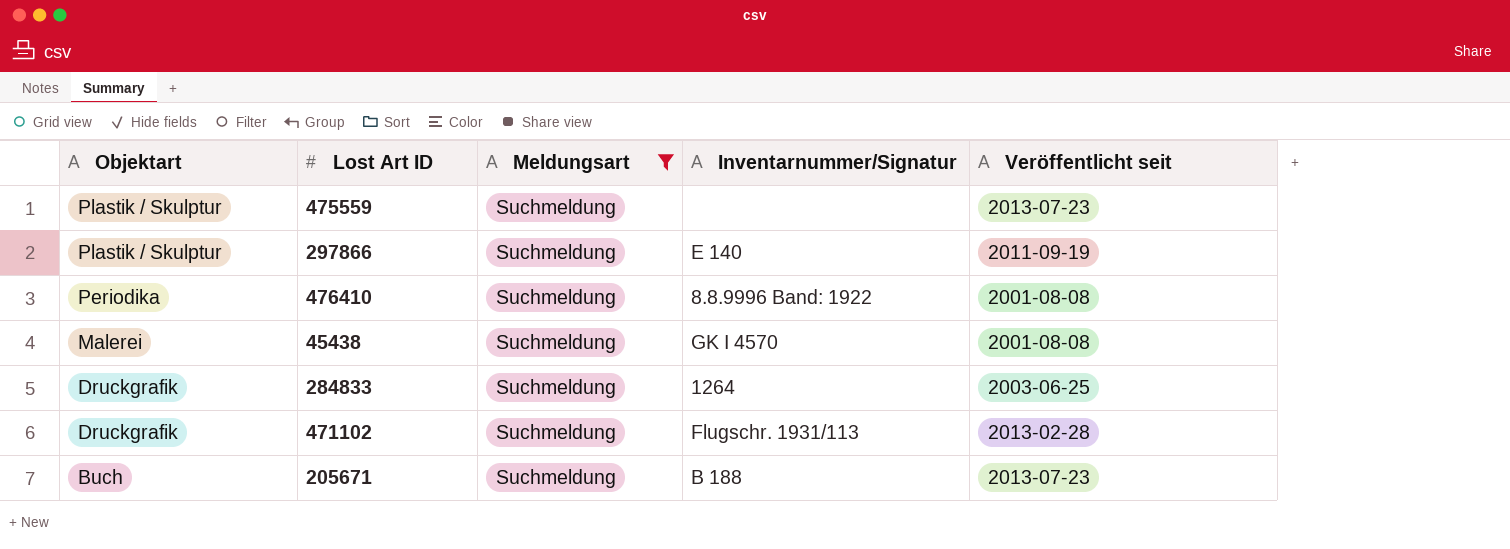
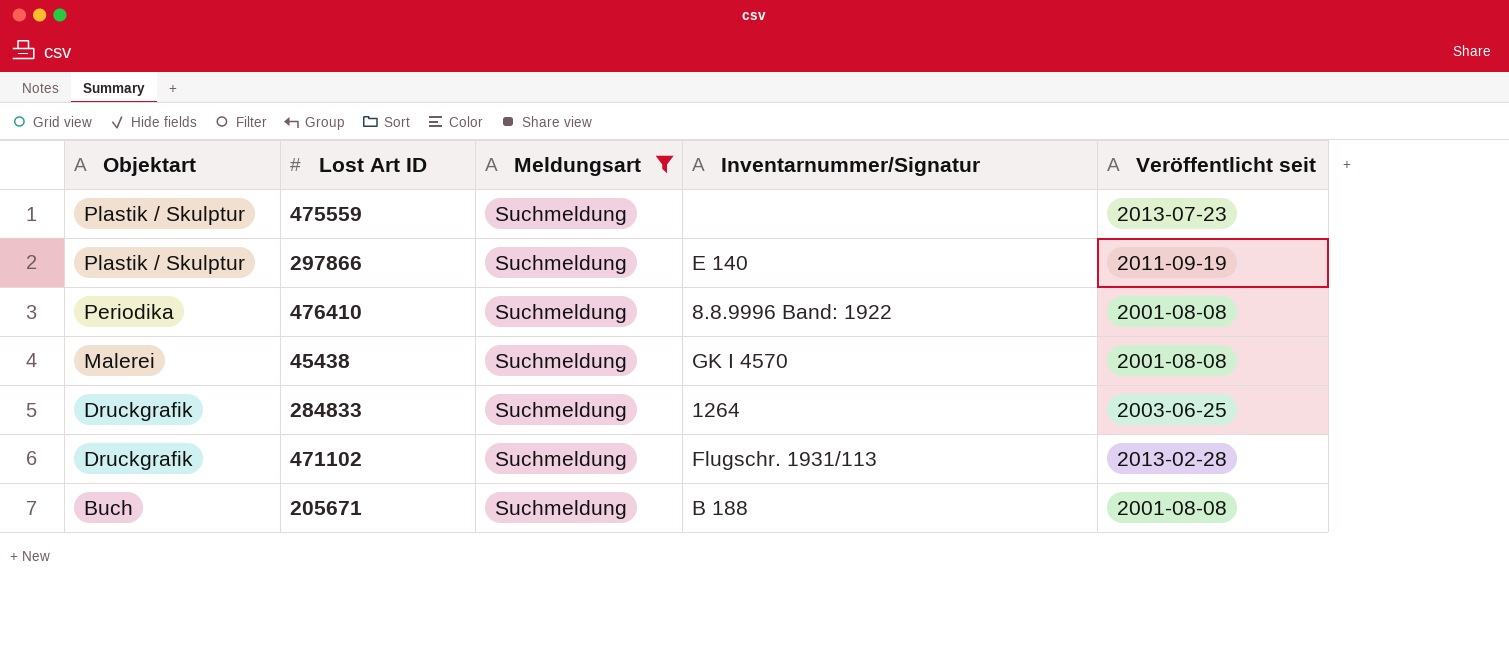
205671 | Veröffentlicht seit: 2013-07-23 -> 2001-08-08

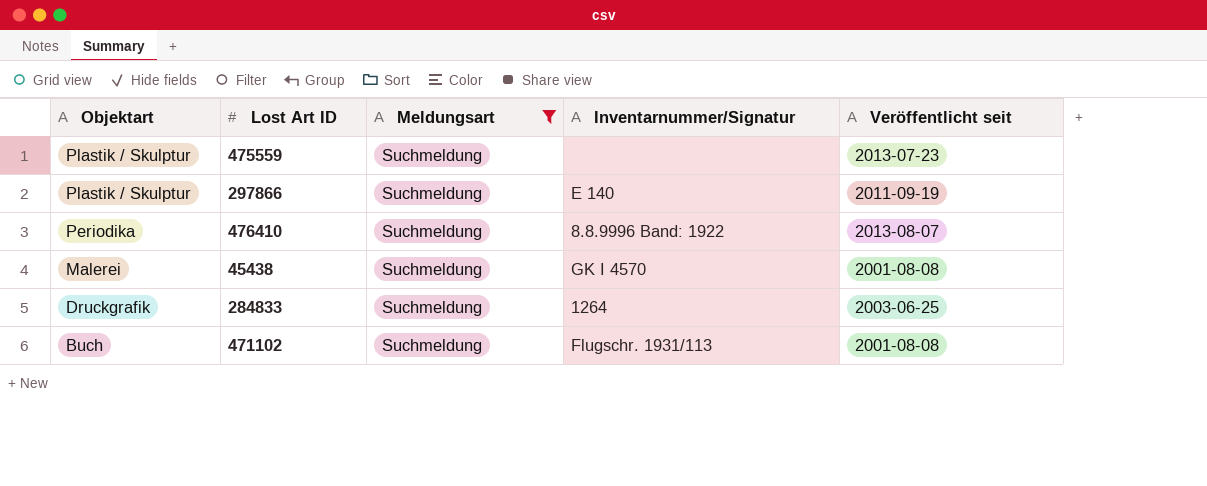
row 205671: Buch | Suchmeldung | B 188 | 2001-08-08 -> none
476410 | Veröffentlicht seit: 2001-08-08 -> 2013-08-07
471102 | Objektart: Druckgrafik -> Buch
471102 | Veröffentlicht seit: 2013-02-28 -> 2001-08-08

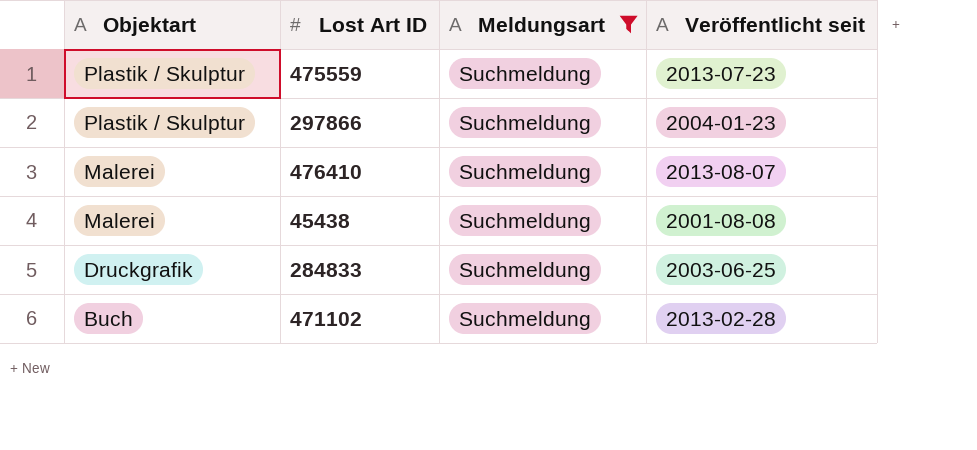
column Inventarnummer/Signatur | position: 4 -> none
297866 | Veröffentlicht seit: 2011-09-19 -> 2004-01-23
476410 | Objektart: Periodika -> Malerei
471102 | Veröffentlicht seit: 2001-08-08 -> 2013-02-28

